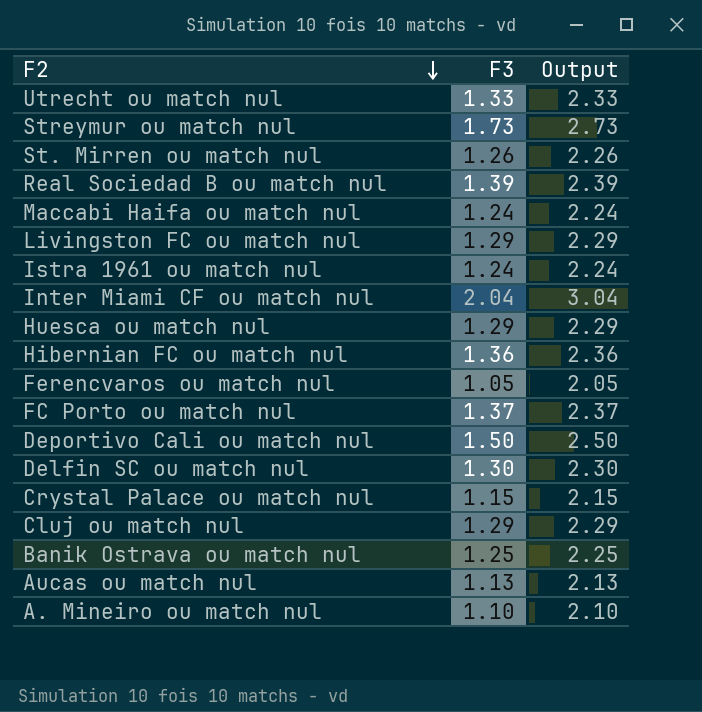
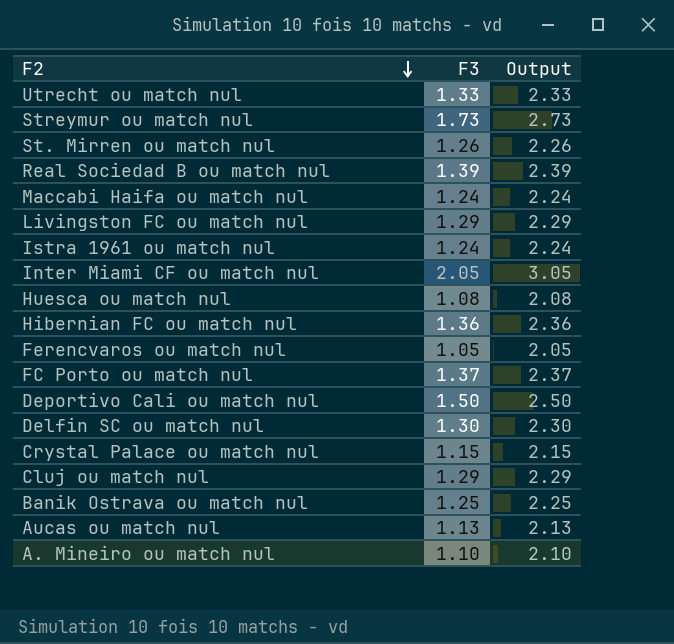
Inter Miami CF ou match nul | F3: 2.04 -> 2.05
Inter Miami CF ou match nul | Output: 3.04 -> 3.05
Huesca ou match nul | F3: 1.29 -> 1.08
Huesca ou match nul | Output: 2.29 -> 2.08

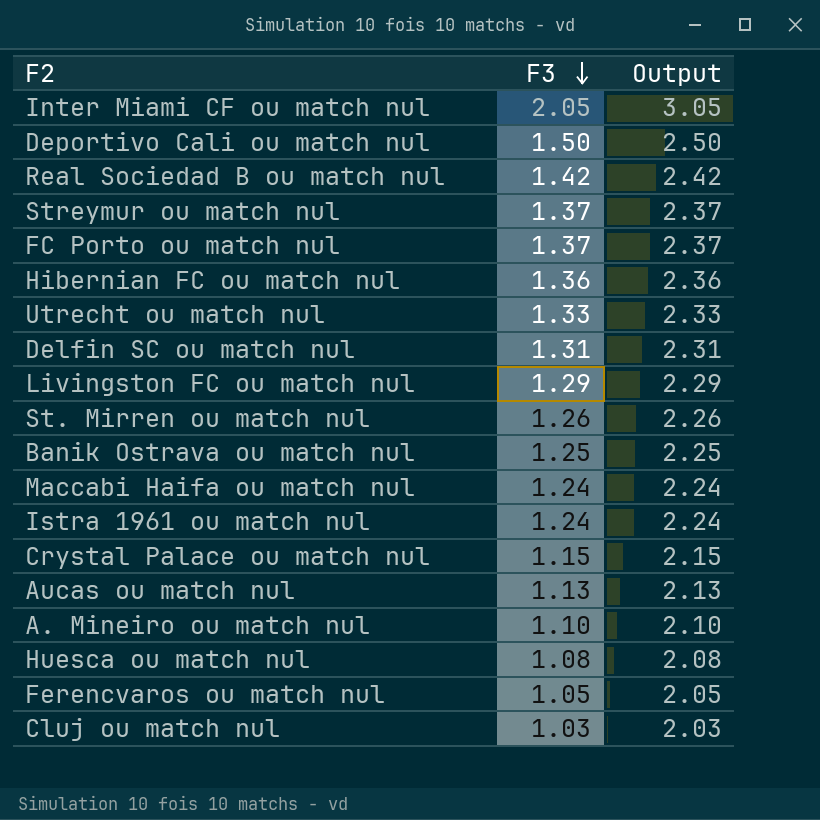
row order: F2 descending -> F3 descending
Real Sociedad B ou match nul | F3: 1.39 -> 1.42
Real Sociedad B ou match nul | Output: 2.39 -> 2.42
Streymur ou match nul | F3: 1.73 -> 1.37
Streymur ou match nul | Output: 2.73 -> 2.37
Delfin SC ou match nul | F3: 1.30 -> 1.31
Delfin SC ou match nul | Output: 2.30 -> 2.31
Cluj ou match nul | F3: 1.29 -> 1.03
Cluj ou match nul | Output: 2.29 -> 2.03

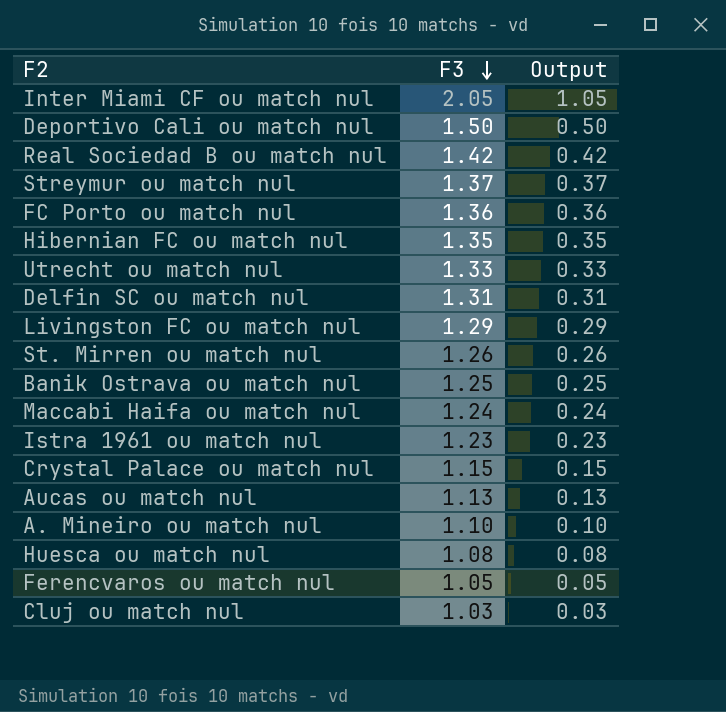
column Output | formula: [F3] + 1 -> [F3] - 1
FC Porto ou match nul | F3: 1.37 -> 1.36
Hibernian FC ou match nul | F3: 1.36 -> 1.35
Istra 1961 ou match nul | F3: 1.24 -> 1.23

